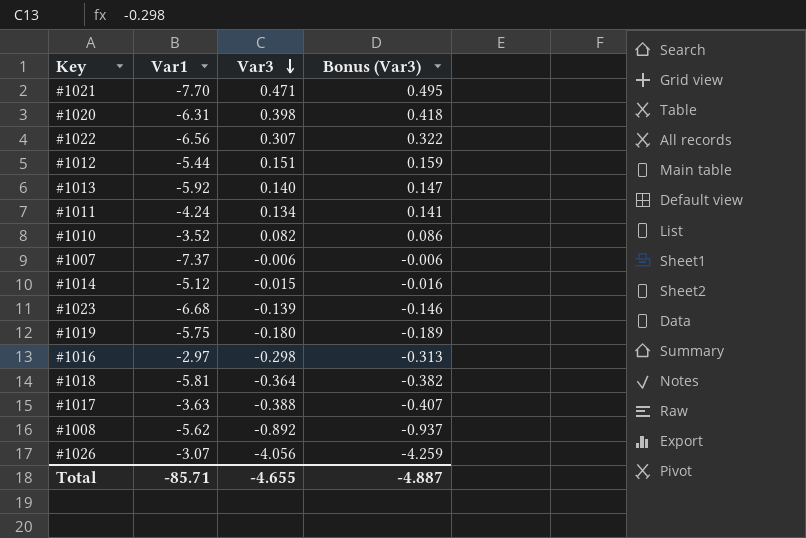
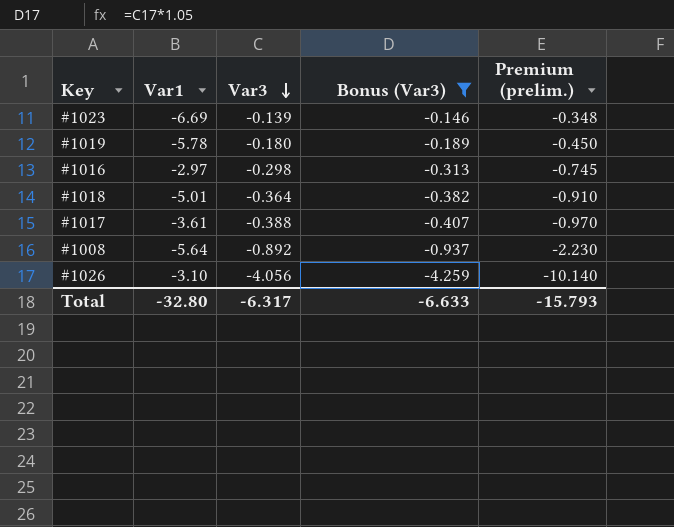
filter: none -> Bonus (Var3) <= -0.146
column Premium (prelim.) | formula: none -> [Var3] * 2.5
#1023 | Var1: -6.68 -> -6.69
#1019 | Var1: -5.75 -> -5.78
#1018 | Var1: -5.81 -> -5.01
#1017 | Var1: -3.63 -> -3.61
#1008 | Var1: -5.62 -> -5.64
#1026 | Var1: -3.07 -> -3.10
Total | Var1: -85.71 -> -32.80
Total | Var3: -4.655 -> -6.317
Total | Bonus (Var3): -4.887 -> -6.633

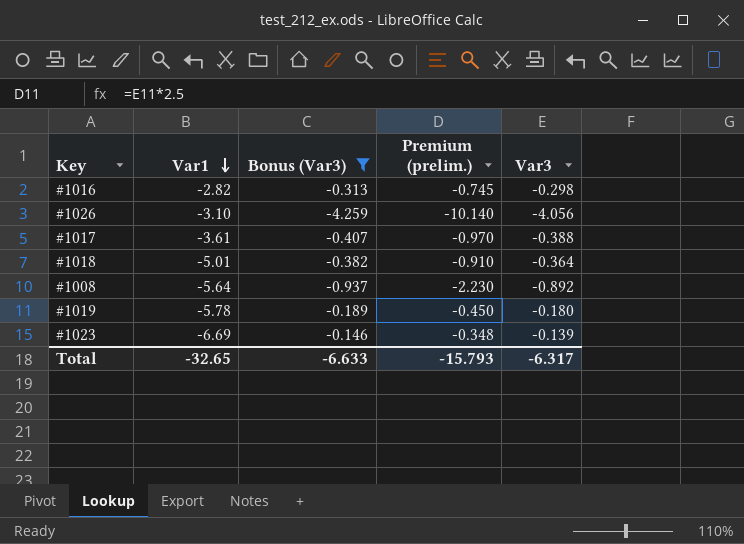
row order: Var3 descending -> Var1 descending
column Var3 | position: 3 -> 5
#1016 | Var1: -2.97 -> -2.82
Total | Var1: -32.80 -> -32.65

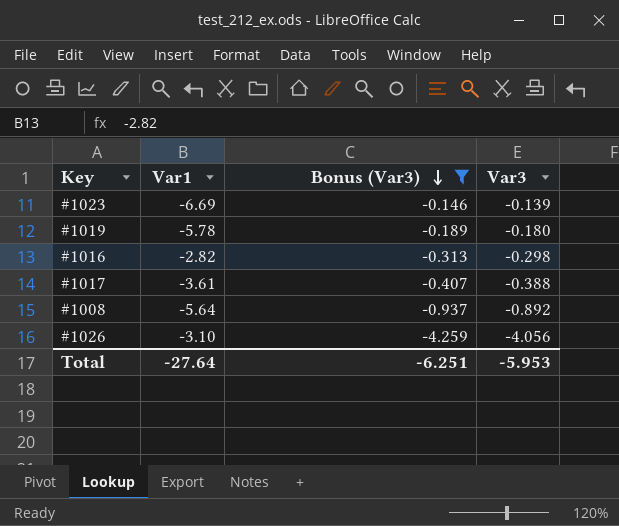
row order: Var1 descending -> Bonus (Var3) descending
column Premium (prelim.) | formula: [Var3] * 2.5 -> none
row #1018: -5.01 | -0.382 | -0.910 | -0.364 -> none
Total | Var1: -32.65 -> -27.64
Total | Bonus (Var3): -6.633 -> -6.251
Total | Var3: -6.317 -> -5.953

